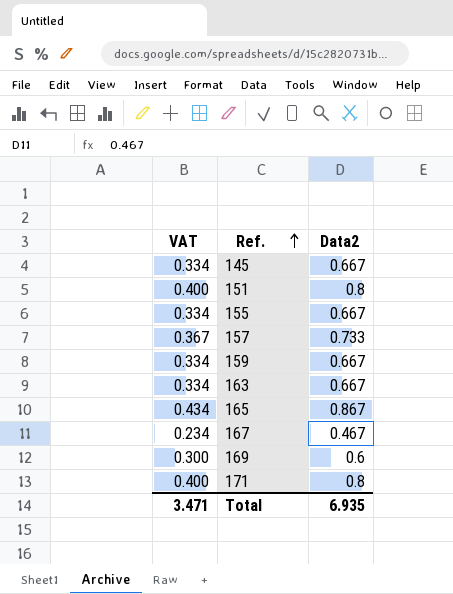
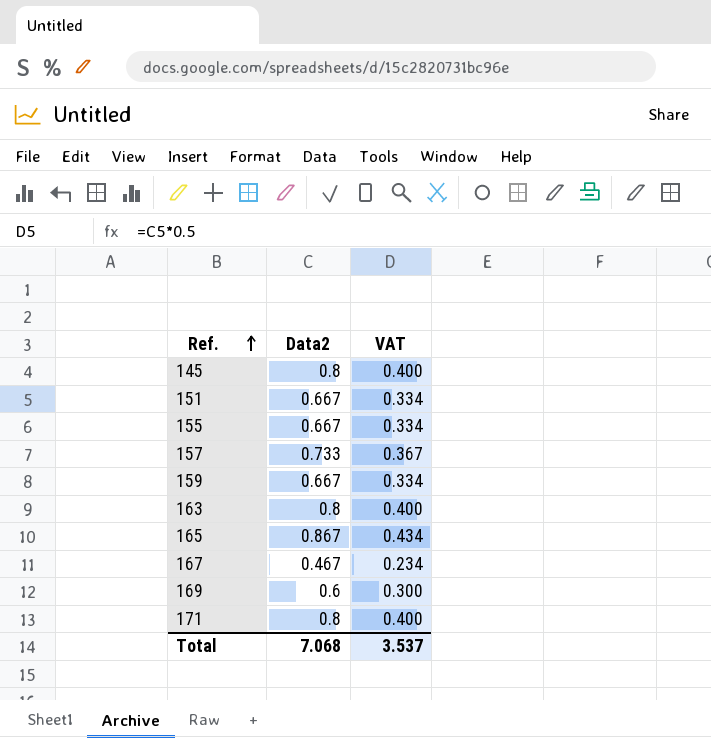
column VAT | position: 1 -> 3
145 | Data2: 0.667 -> 0.8
145 | VAT: 0.334 -> 0.400
151 | Data2: 0.8 -> 0.667
151 | VAT: 0.400 -> 0.334
163 | Data2: 0.667 -> 0.8
163 | VAT: 0.334 -> 0.400
Total | Data2: 6.935 -> 7.068
Total | VAT: 3.471 -> 3.537

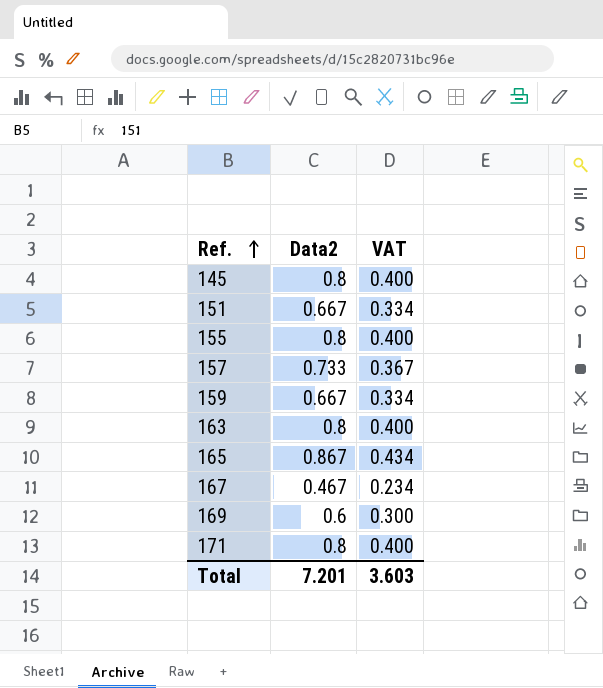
155 | Data2: 0.667 -> 0.8
155 | VAT: 0.334 -> 0.400
Total | Data2: 7.068 -> 7.201
Total | VAT: 3.537 -> 3.603

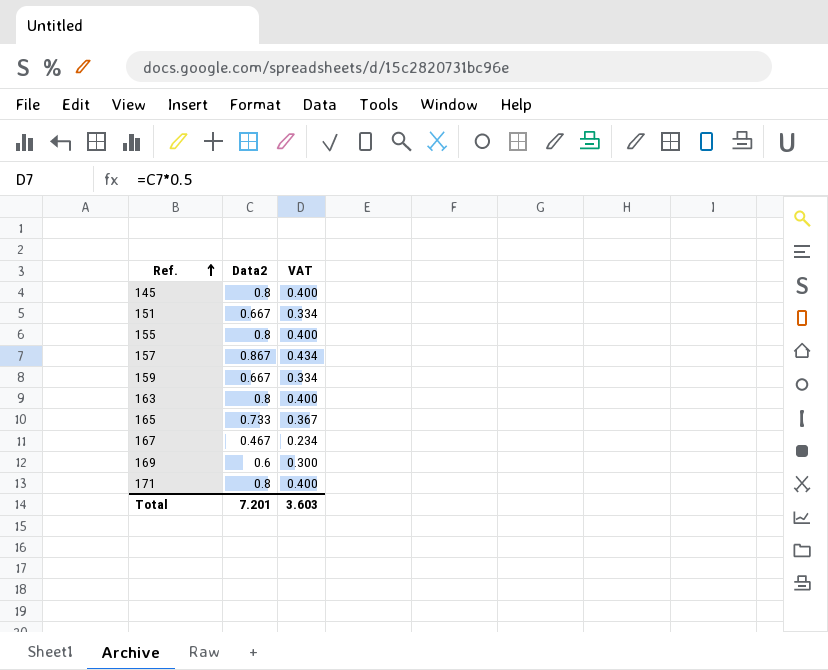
157 | Data2: 0.733 -> 0.867
157 | VAT: 0.367 -> 0.434
165 | Data2: 0.867 -> 0.733
165 | VAT: 0.434 -> 0.367

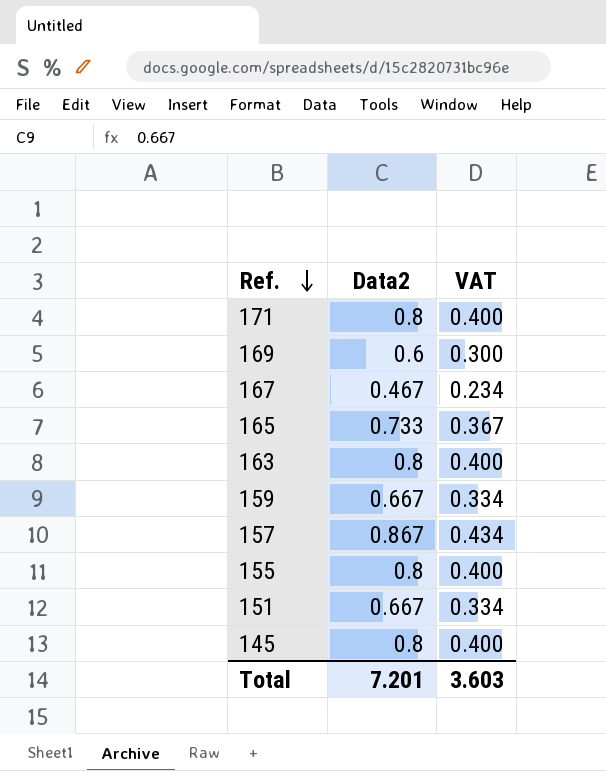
row order: Ref. ascending -> Ref. descending

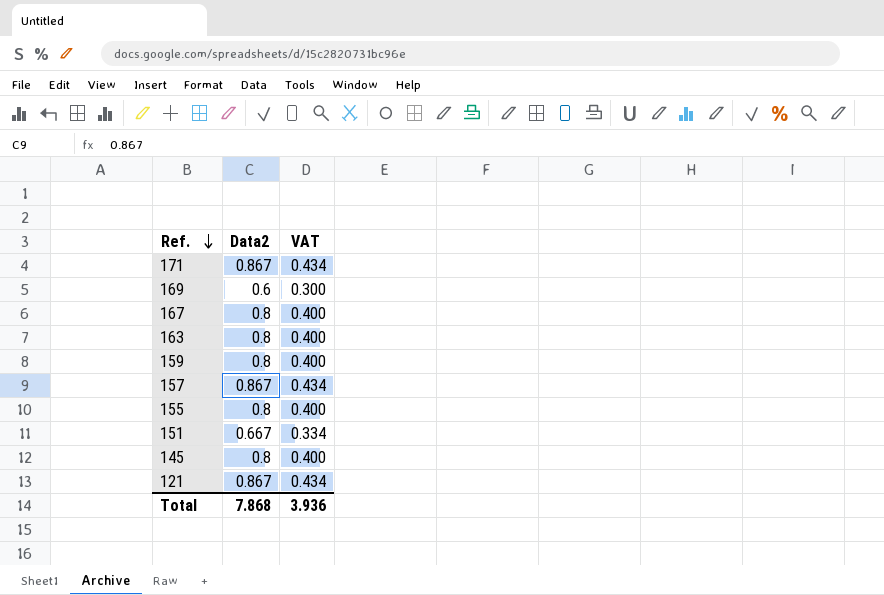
row 165: 0.733 | 0.367 -> none
171 | Data2: 0.8 -> 0.867
171 | VAT: 0.400 -> 0.434
167 | Data2: 0.467 -> 0.8
167 | VAT: 0.234 -> 0.400
159 | Data2: 0.667 -> 0.8
159 | VAT: 0.334 -> 0.400
row 121: none -> 0.867 | 0.434
Total | Data2: 7.201 -> 7.868
Total | VAT: 3.603 -> 3.936

